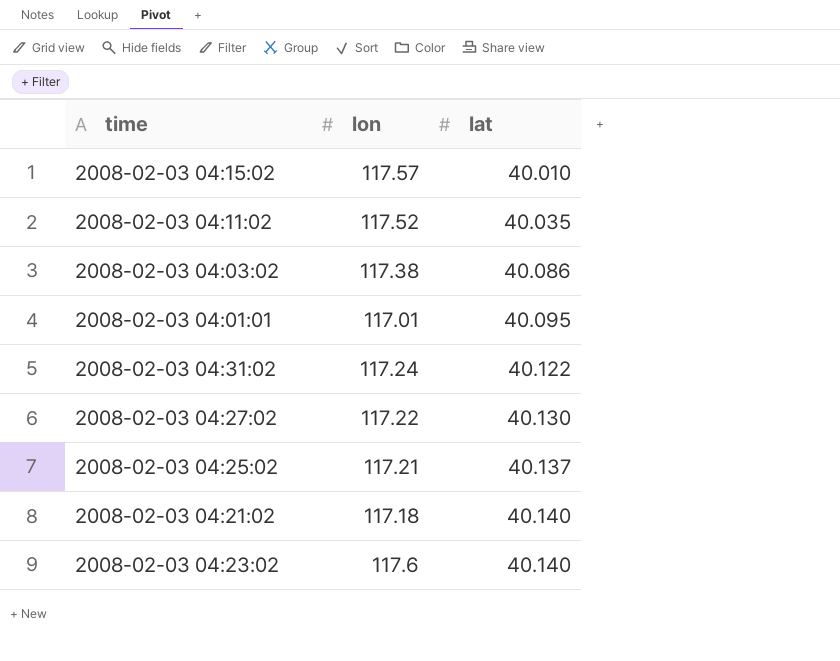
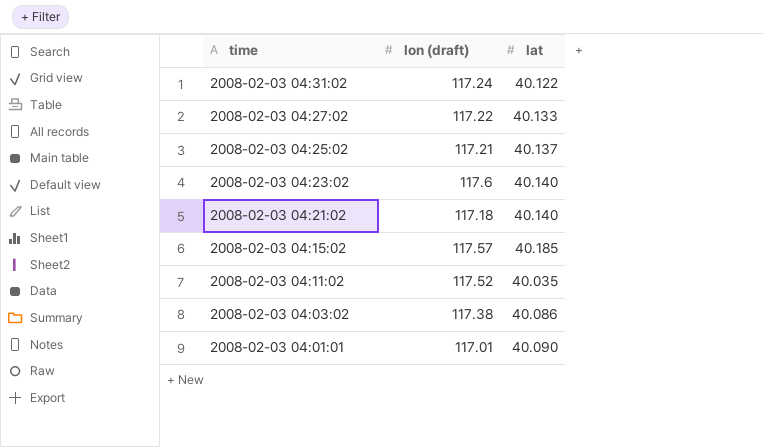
row order: lat ascending -> time descending
column name: lon -> lon (draft)
2008-02-03 04:27:02 | lat: 40.130 -> 40.133
2008-02-03 04:15:02 | lat: 40.010 -> 40.185
2008-02-03 04:01:01 | lat: 40.095 -> 40.090

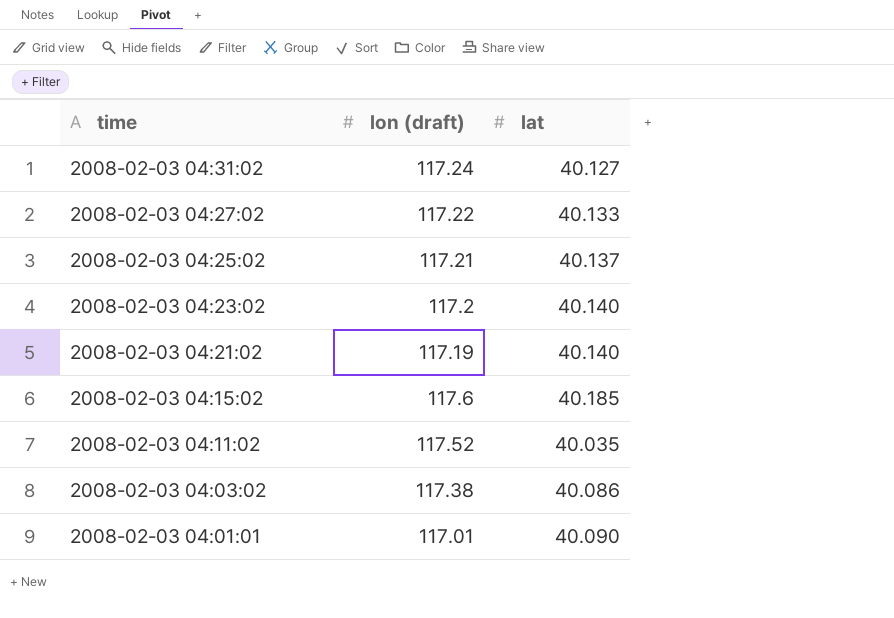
2008-02-03 04:31:02 | lat: 40.122 -> 40.127
2008-02-03 04:23:02 | lon (draft): 117.6 -> 117.2
2008-02-03 04:21:02 | lon (draft): 117.18 -> 117.19
2008-02-03 04:15:02 | lon (draft): 117.57 -> 117.6

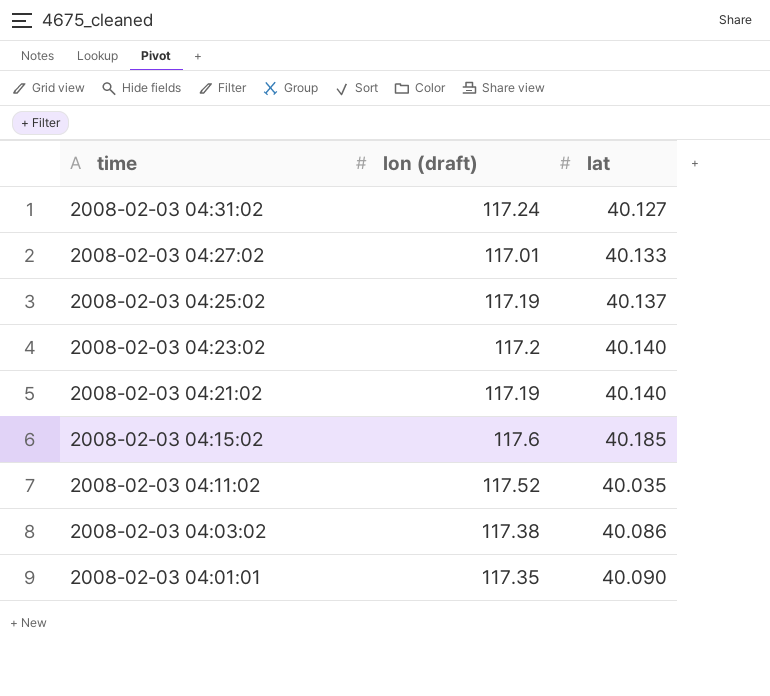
2008-02-03 04:27:02 | lon (draft): 117.22 -> 117.01
2008-02-03 04:25:02 | lon (draft): 117.21 -> 117.19
2008-02-03 04:01:01 | lon (draft): 117.01 -> 117.35

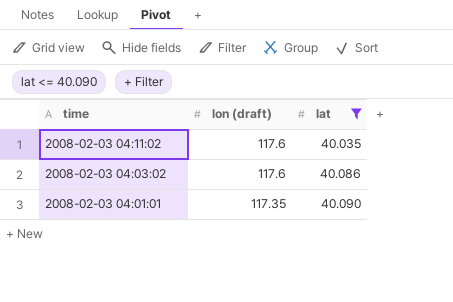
filter: none -> lat <= 40.090
2008-02-03 04:11:02 | lon (draft): 117.52 -> 117.6
2008-02-03 04:03:02 | lon (draft): 117.38 -> 117.6

